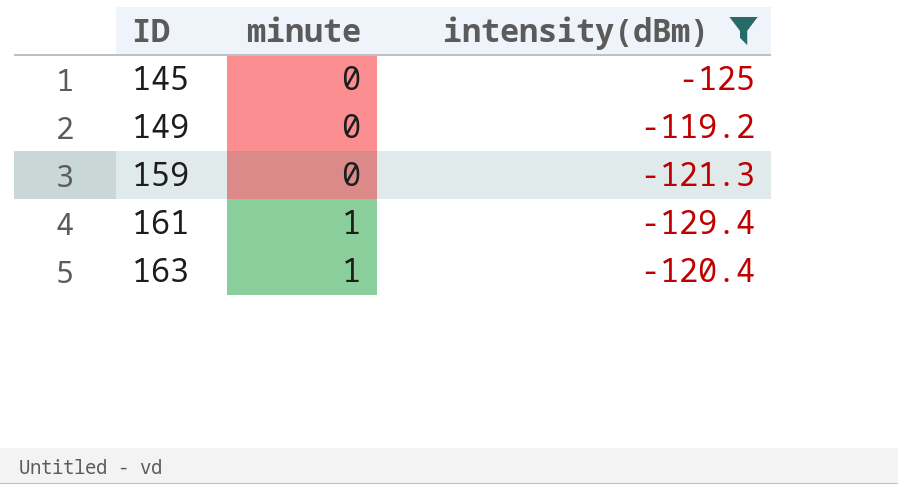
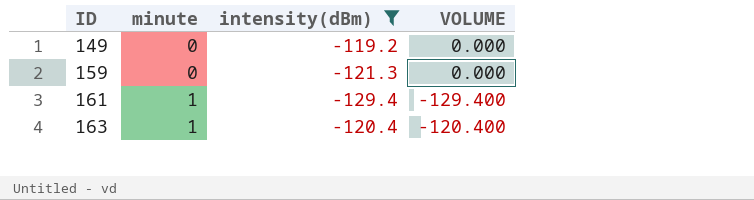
column VOLUME | formula: none -> [minute] * [intensity(dBm)]
row 145: 0 | -125 -> none

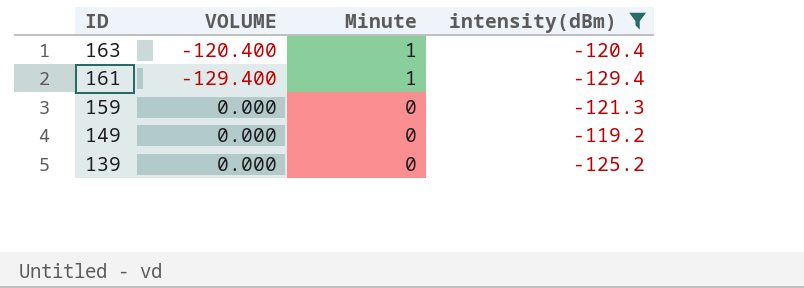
row order: ID ascending -> ID descending
column VOLUME | position: 4 -> 2
column name: minute -> Minute
row 139: none -> 0.000 | 0 | -125.2

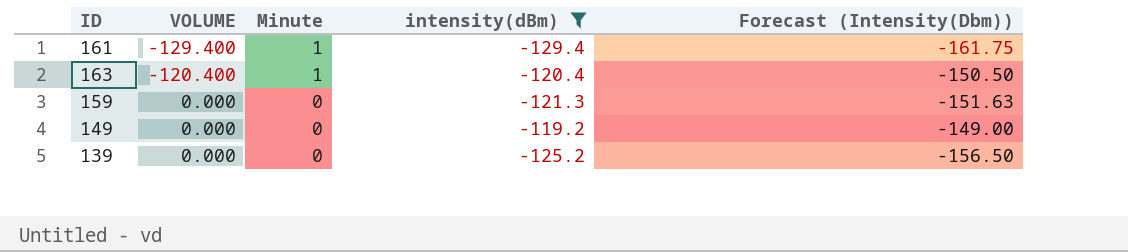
row order: ID descending -> VOLUME ascending
column Forecast (Intensity(Dbm)) | formula: none -> [intensity(dBm)] * 1.25

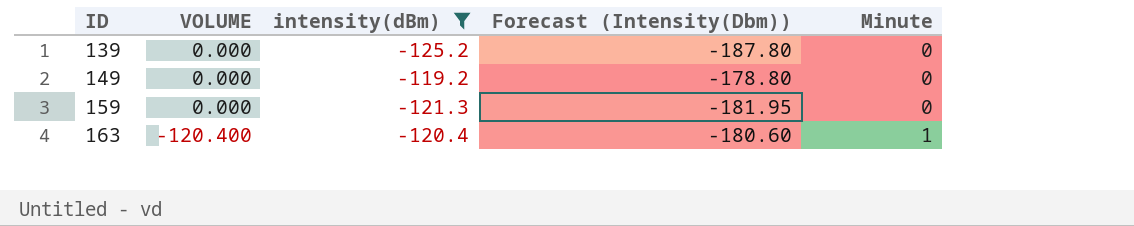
row order: VOLUME ascending -> ID ascending
column Forecast (Intensity(Dbm)) | formula: [intensity(dBm)] * 1.25 -> [intensity(dBm)] * 1.5
column Minute | position: 3 -> 5
row 161: -129.400 | 1 | -129.4 | -161.75 -> none

